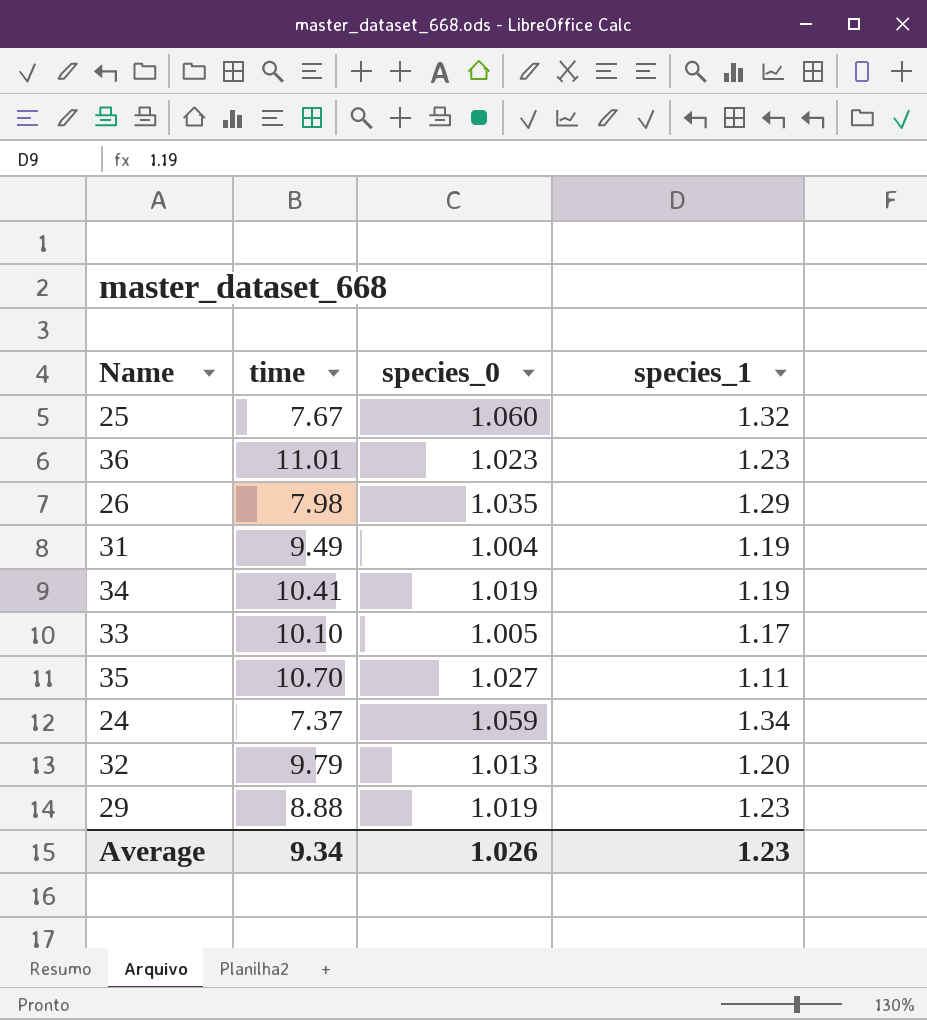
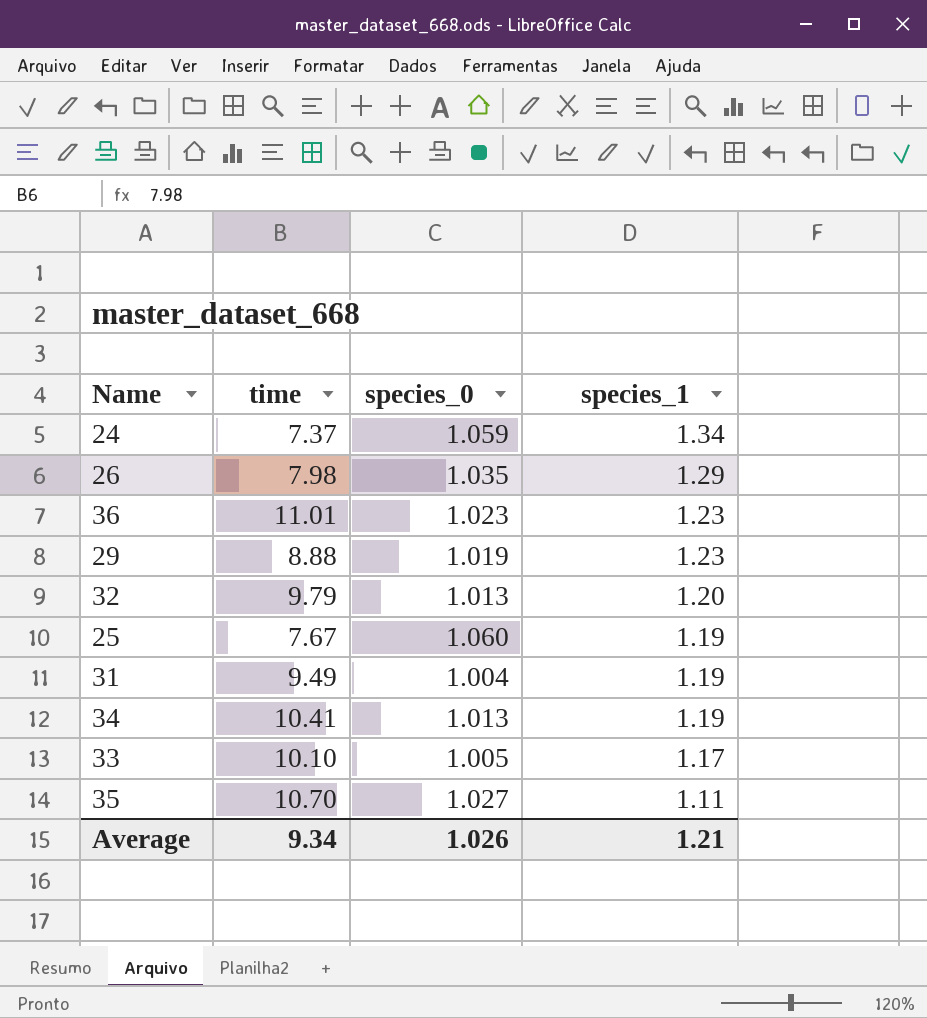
row order: none -> species_1 descending
25 | species_1: 1.32 -> 1.19
34 | species_0: 1.019 -> 1.013
Average | species_1: 1.23 -> 1.21

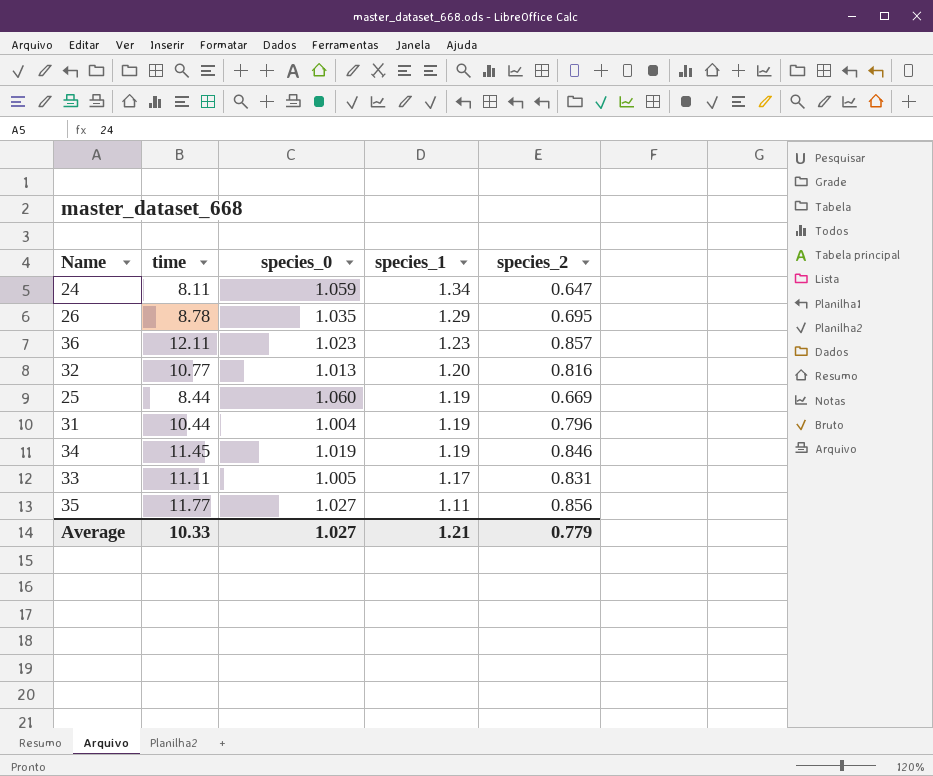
column species_2 | position: none -> 5
row 29: 8.88 | 1.019 | 1.23 -> none
24 | time: 7.37 -> 8.11
26 | time: 7.98 -> 8.78
36 | time: 11.01 -> 12.11
32 | time: 9.79 -> 10.77
25 | time: 7.67 -> 8.44
31 | time: 9.49 -> 10.44
34 | time: 10.41 -> 11.45
34 | species_0: 1.013 -> 1.019
33 | time: 10.10 -> 11.11
35 | time: 10.70 -> 11.77
Average | time: 9.34 -> 10.33
Average | species_0: 1.026 -> 1.027

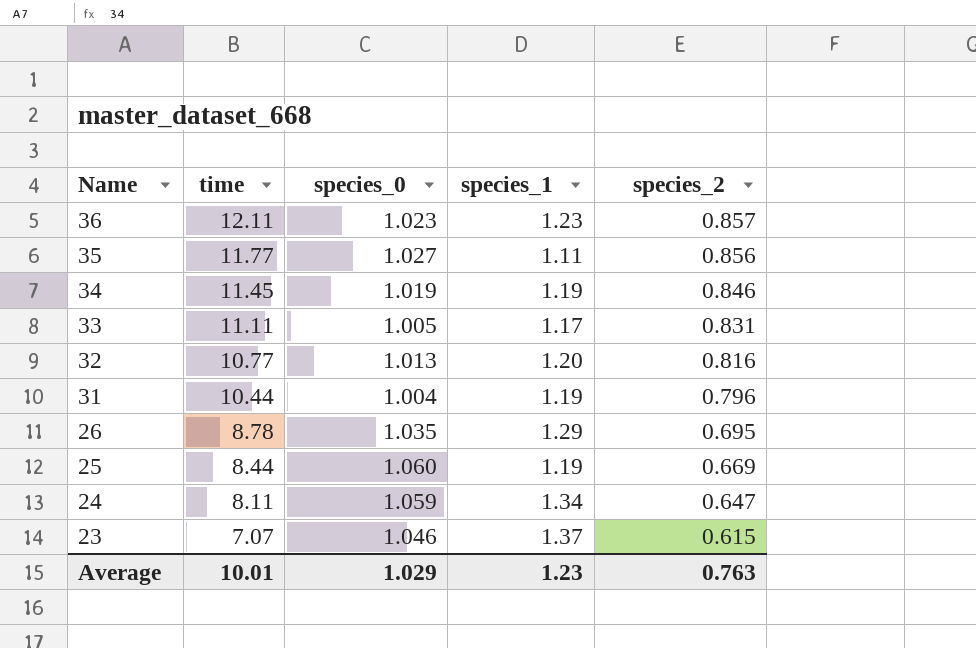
row order: species_1 descending -> Name descending
row 23: none -> 7.07 | 1.046 | 1.37 | 0.615
Average | time: 10.33 -> 10.01
Average | species_0: 1.027 -> 1.029
Average | species_1: 1.21 -> 1.23
Average | species_2: 0.779 -> 0.763

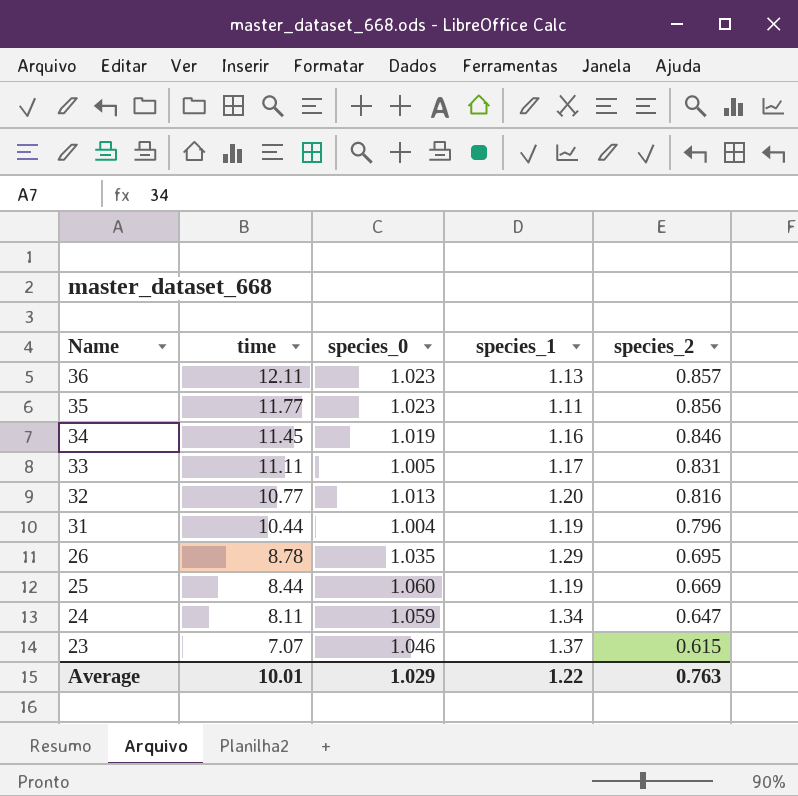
36 | species_1: 1.23 -> 1.13
35 | species_0: 1.027 -> 1.023
34 | species_1: 1.19 -> 1.16
Average | species_1: 1.23 -> 1.22

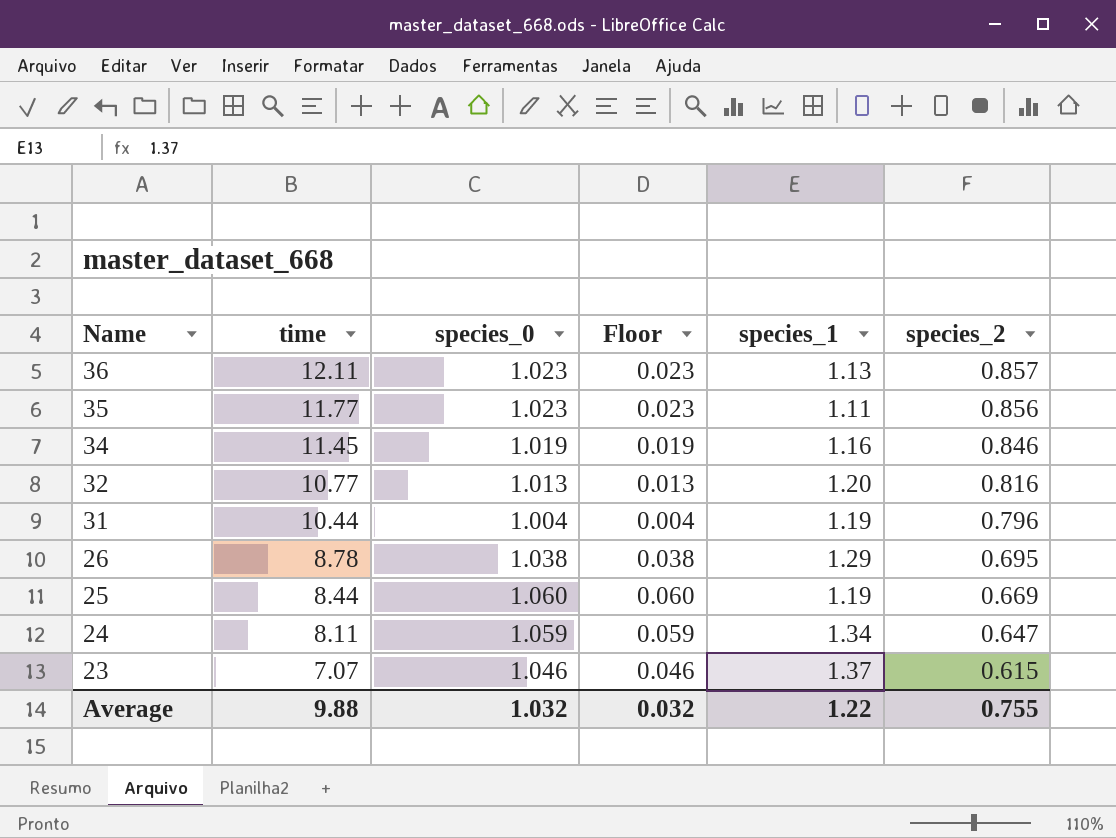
column Floor | formula: none -> [species_0] - 1
row 33: 11.11 | 1.005 | 1.17 | 0.831 -> none
26 | species_0: 1.035 -> 1.038
Average | time: 10.01 -> 9.88
Average | species_0: 1.029 -> 1.032
Average | species_2: 0.763 -> 0.755

